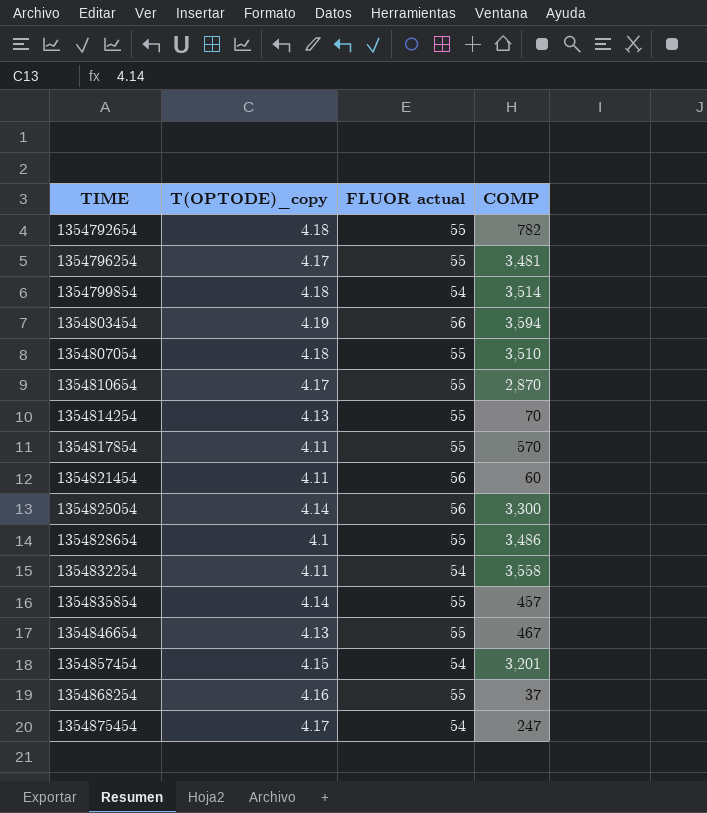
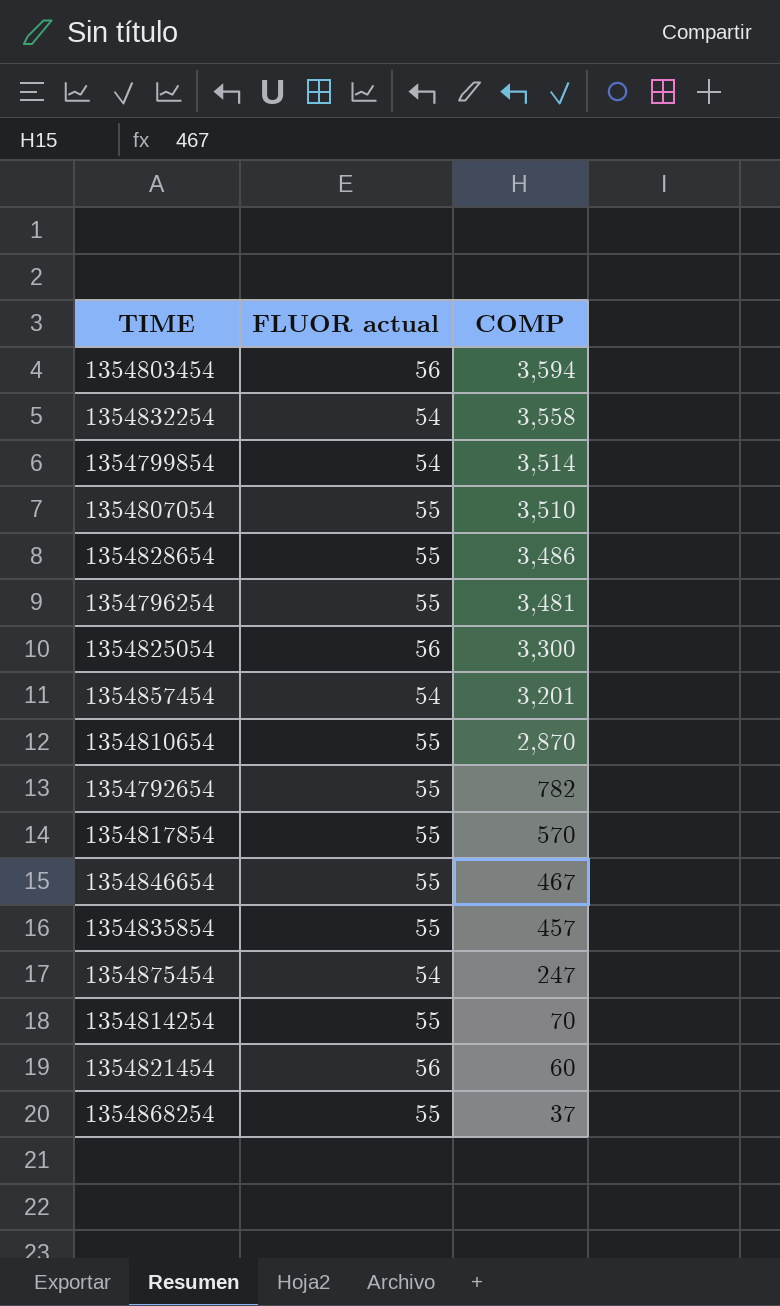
row order: TIME ascending -> COMP descending
column T(OPTODE)_copy | position: 2 -> none

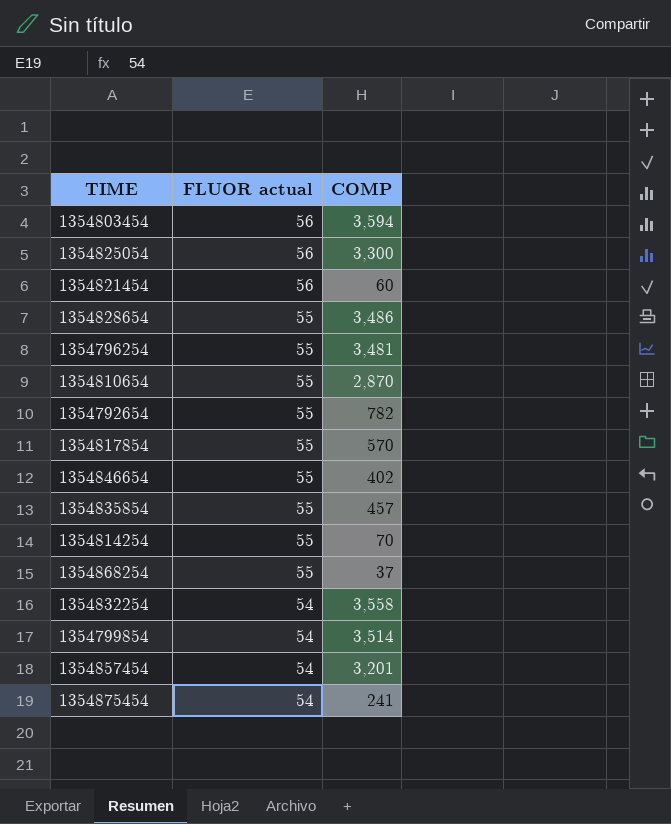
row order: COMP descending -> FLUOR actual descending
row 1354807054: 55 | 3,510 -> none
1354846654 | COMP: 467 -> 402
1354875454 | COMP: 247 -> 241

